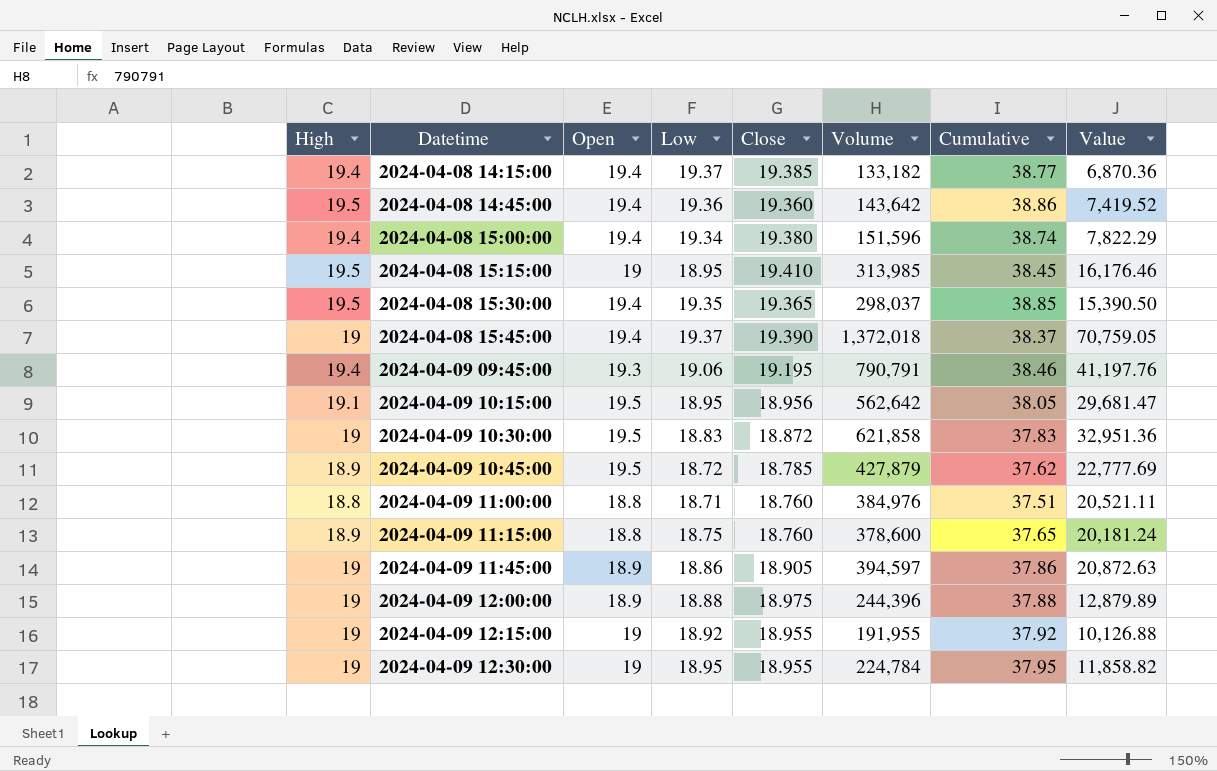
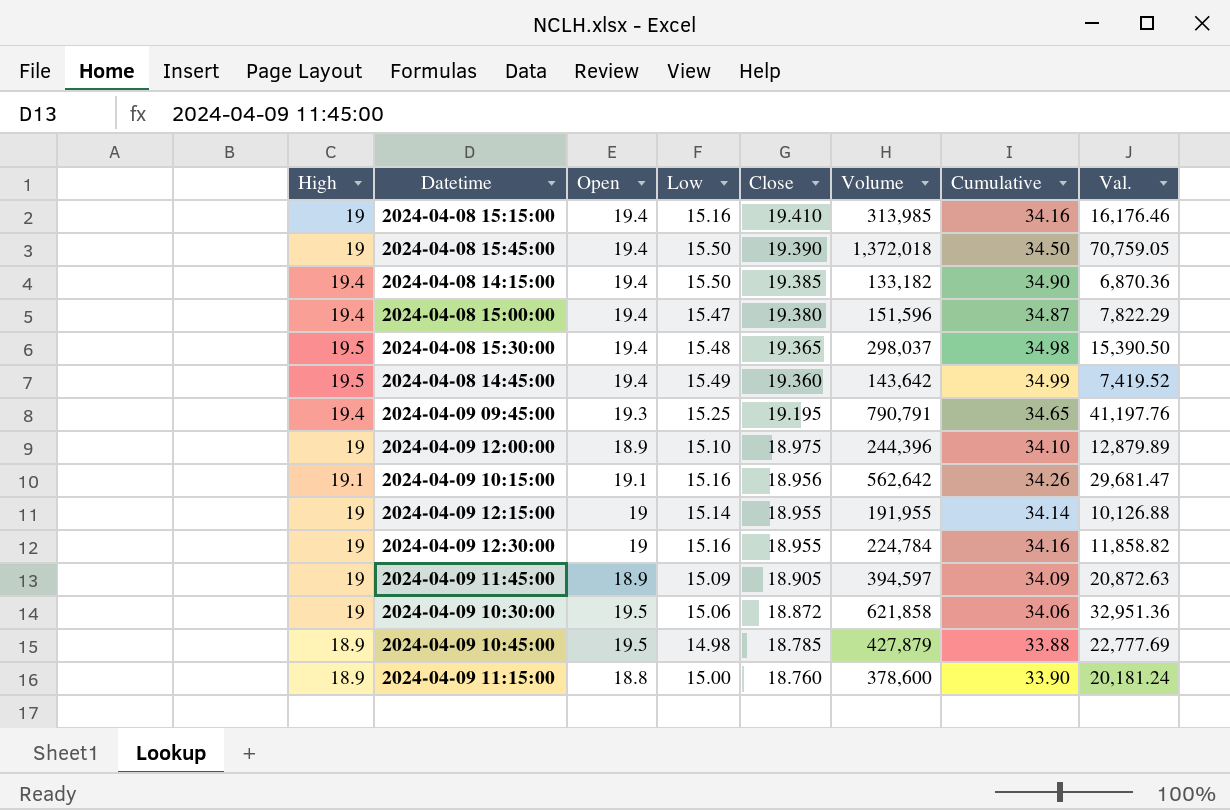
row order: Datetime ascending -> Close descending
column name: Value -> Val.
row 2024-04-09 11:00:00: 18.8 | 18.8 | 18.71 | 18.760 | 384,976 | 37.51 | 20,521.11 -> none
2024-04-08 15:15:00 | High: 19.5 -> 19
2024-04-08 15:15:00 | Open: 19 -> 19.4
2024-04-08 15:15:00 | Low: 18.95 -> 15.16
2024-04-08 15:15:00 | Cumulative: 38.45 -> 34.16
2024-04-08 15:45:00 | Low: 19.37 -> 15.50
2024-04-08 15:45:00 | Cumulative: 38.37 -> 34.50
2024-04-08 14:15:00 | Low: 19.37 -> 15.50
2024-04-08 14:15:00 | Cumulative: 38.77 -> 34.90
2024-04-08 15:00:00 | Low: 19.34 -> 15.47
2024-04-08 15:00:00 | Cumulative: 38.74 -> 34.87
2024-04-08 15:30:00 | Low: 19.35 -> 15.48
2024-04-08 15:30:00 | Cumulative: 38.85 -> 34.98
2024-04-08 14:45:00 | Low: 19.36 -> 15.49
2024-04-08 14:45:00 | Cumulative: 38.86 -> 34.99
2024-04-09 09:45:00 | Low: 19.06 -> 15.25
2024-04-09 09:45:00 | Cumulative: 38.46 -> 34.65
2024-04-09 12:00:00 | Low: 18.88 -> 15.10
2024-04-09 12:00:00 | Cumulative: 37.88 -> 34.10
2024-04-09 10:15:00 | Open: 19.5 -> 19.1
2024-04-09 10:15:00 | Low: 18.95 -> 15.16
2024-04-09 10:15:00 | Cumulative: 38.05 -> 34.26
2024-04-09 12:15:00 | Low: 18.92 -> 15.14
2024-04-09 12:15:00 | Cumulative: 37.92 -> 34.14
2024-04-09 12:30:00 | Low: 18.95 -> 15.16
2024-04-09 12:30:00 | Cumulative: 37.95 -> 34.16
2024-04-09 11:45:00 | Low: 18.86 -> 15.09
2024-04-09 11:45:00 | Cumulative: 37.86 -> 34.09
2024-04-09 10:30:00 | Low: 18.83 -> 15.06
2024-04-09 10:30:00 | Cumulative: 37.83 -> 34.06
2024-04-09 10:45:00 | Low: 18.72 -> 14.98
2024-04-09 10:45:00 | Cumulative: 37.62 -> 33.88
2024-04-09 11:15:00 | Low: 18.75 -> 15.00
2024-04-09 11:15:00 | Cumulative: 37.65 -> 33.90

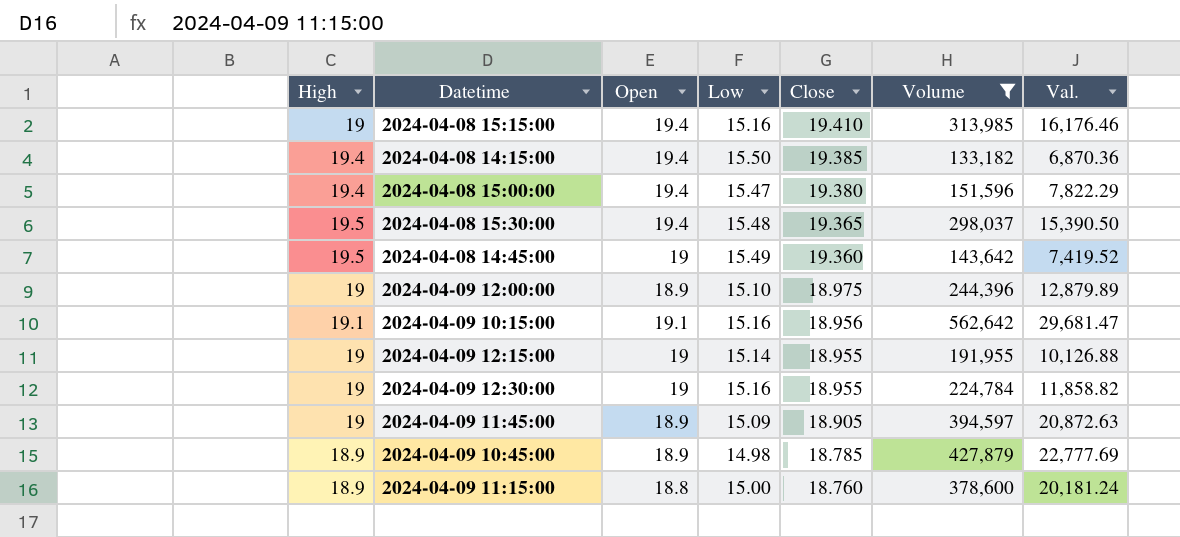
filter: none -> Volume <= 562,642
column Cumulative | formula: [High] + [Low] -> none
2024-04-08 14:45:00 | Open: 19.4 -> 19
2024-04-09 10:45:00 | Open: 19.5 -> 18.9

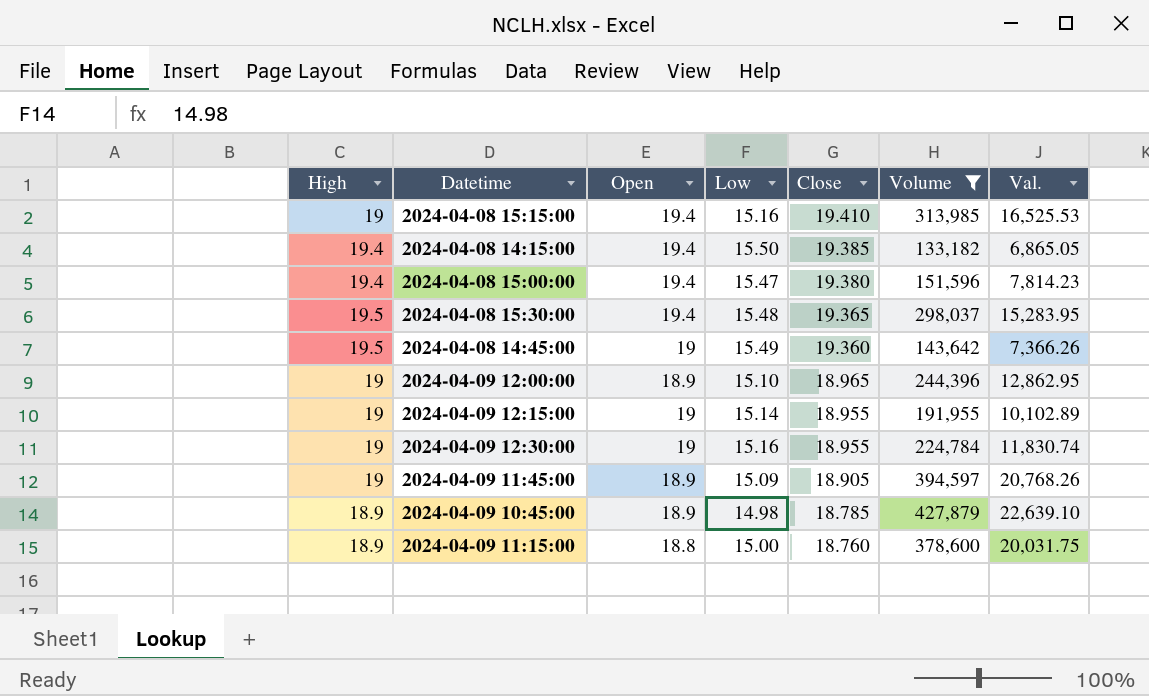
column Val. | formula: [Volume] / [Close] -> [Volume] / [High]
row 2024-04-09 10:15:00: 19.1 | 19.1 | 15.16 | 18.956 | 562,642 | 29,681.47 -> none
2024-04-09 12:00:00 | Close: 18.975 -> 18.965

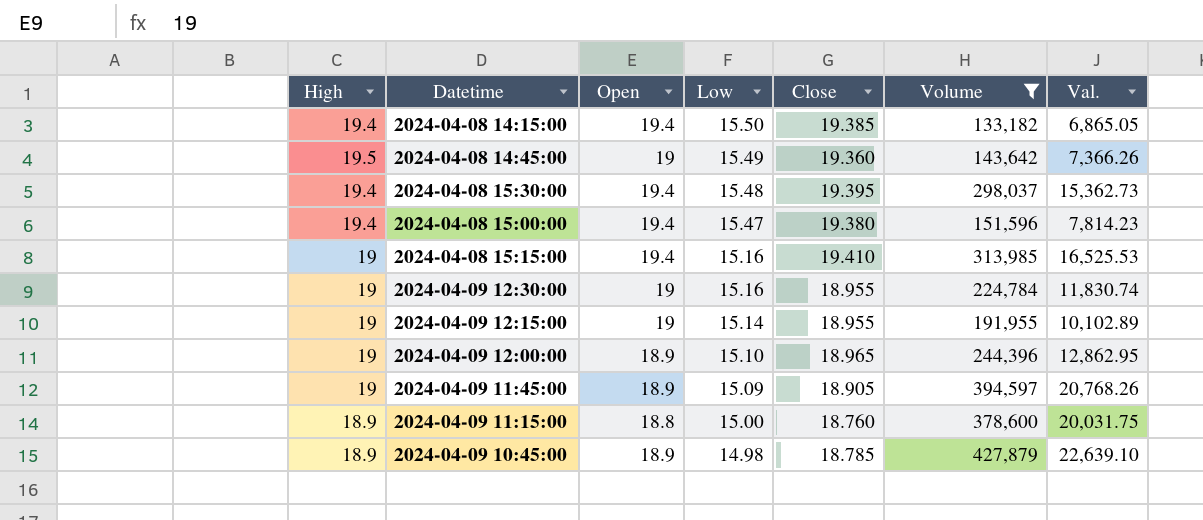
row order: Close descending -> Low descending
2024-04-08 15:30:00 | High: 19.5 -> 19.4
2024-04-08 15:30:00 | Close: 19.365 -> 19.395
2024-04-08 15:30:00 | Val.: 15,283.95 -> 15,362.73

